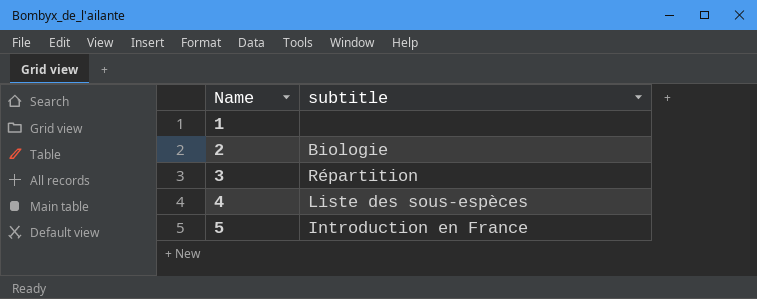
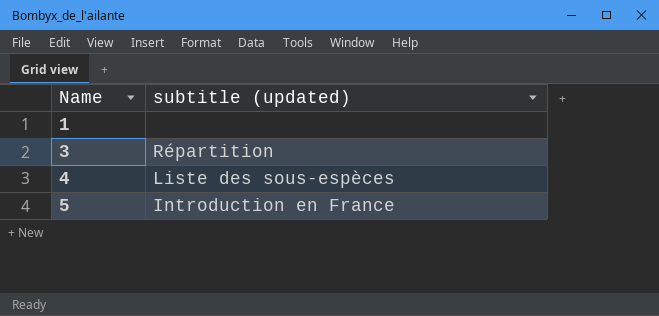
column name: subtitle -> subtitle (updated)
row 2: Biologie -> none

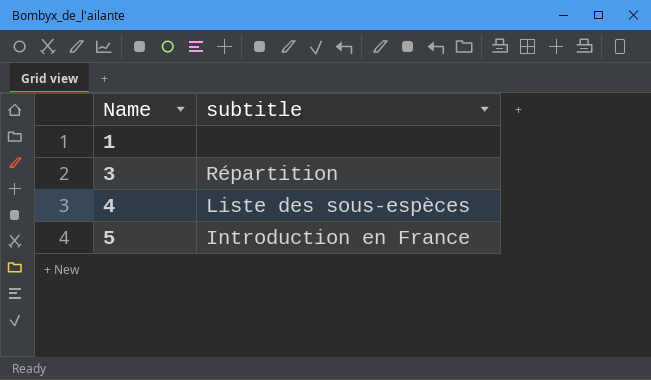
column name: subtitle (updated) -> subtitle

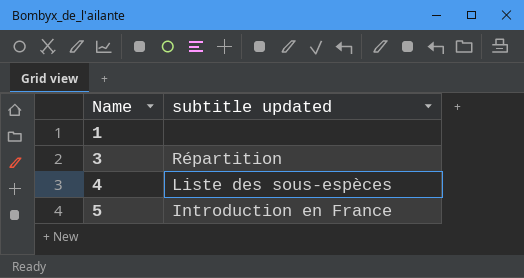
column name: subtitle -> subtitle updated

